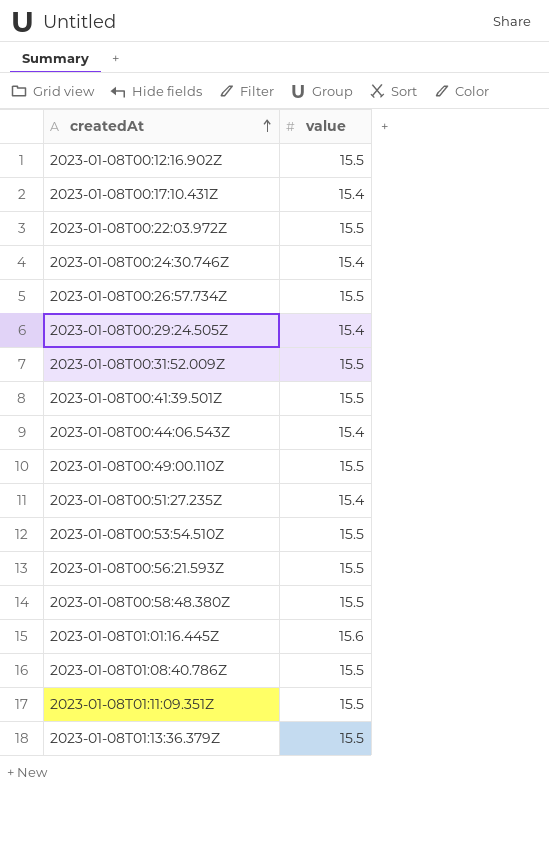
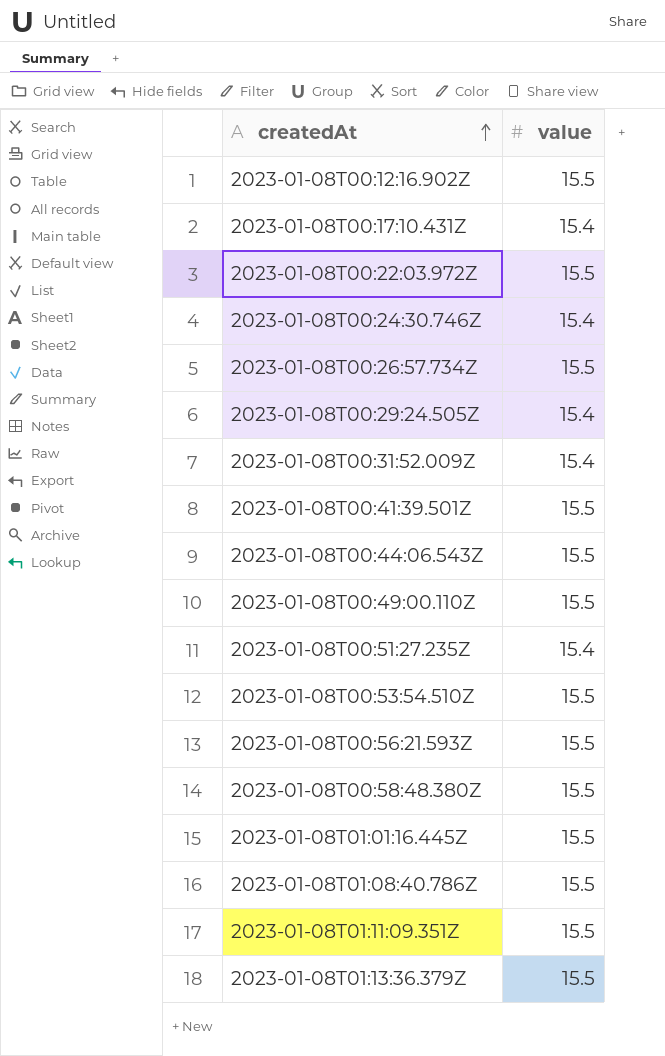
2023-01-08T00:31:52.009Z | value: 15.5 -> 15.4
2023-01-08T00:44:06.543Z | value: 15.4 -> 15.5
2023-01-08T01:01:16.445Z | value: 15.6 -> 15.5

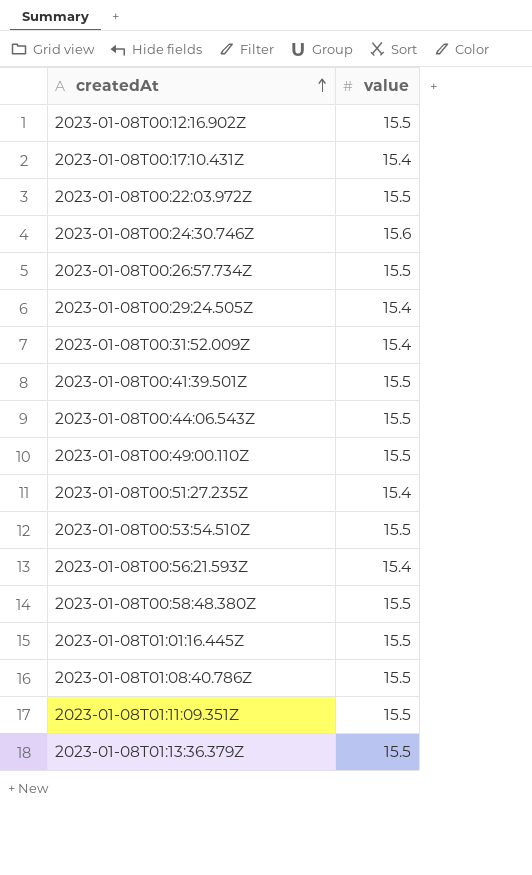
2023-01-08T00:24:30.746Z | value: 15.4 -> 15.6
2023-01-08T00:56:21.593Z | value: 15.5 -> 15.4

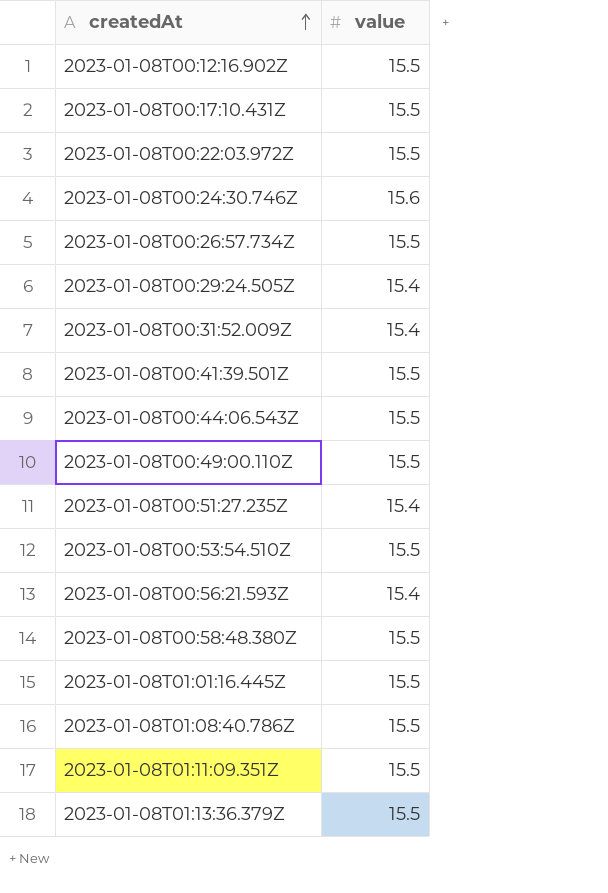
2023-01-08T00:17:10.431Z | value: 15.4 -> 15.5

